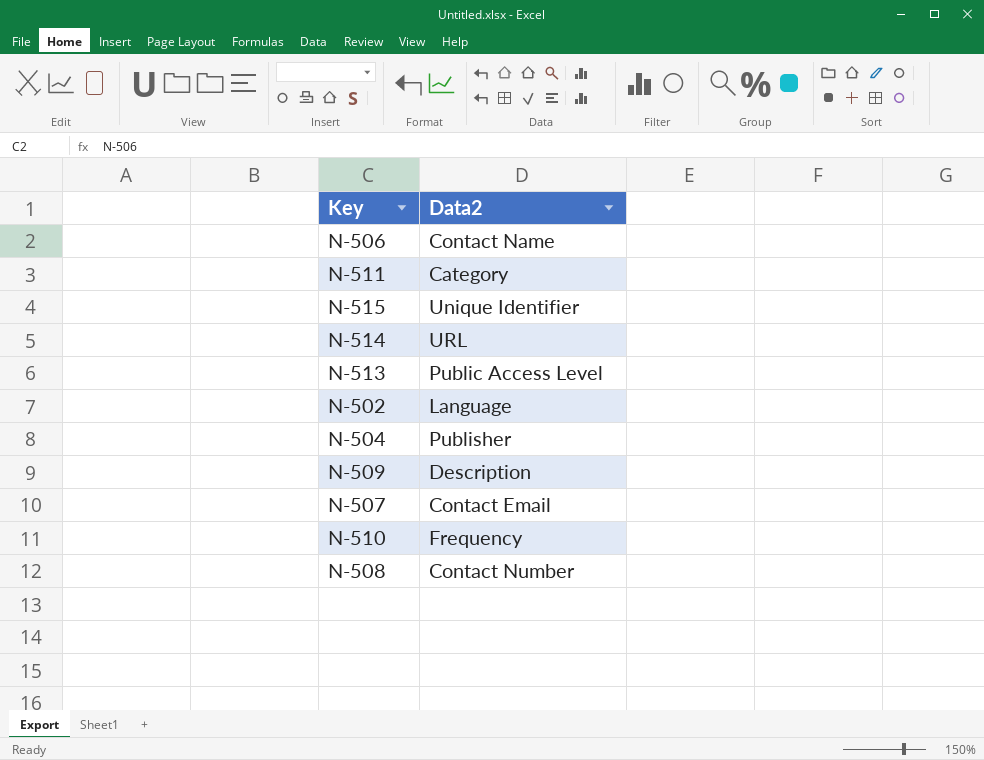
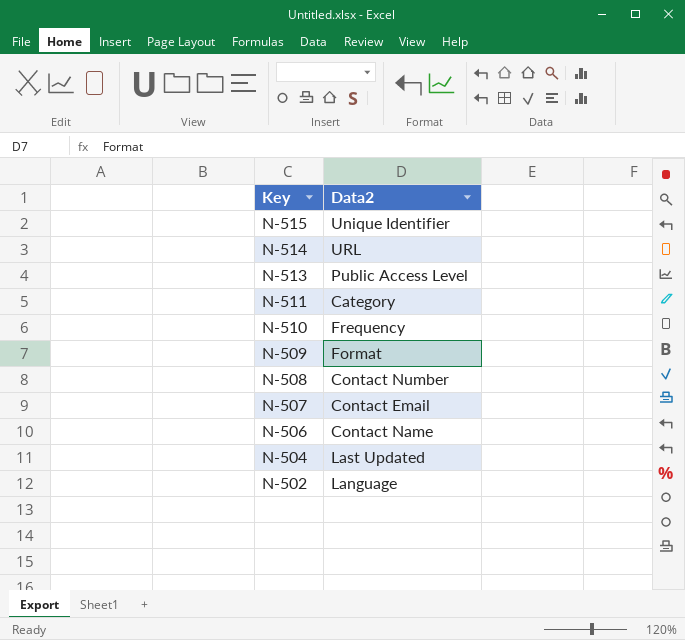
row order: none -> Key descending
N-509 | Data2: Description -> Format
N-504 | Data2: Publisher -> Last Updated

